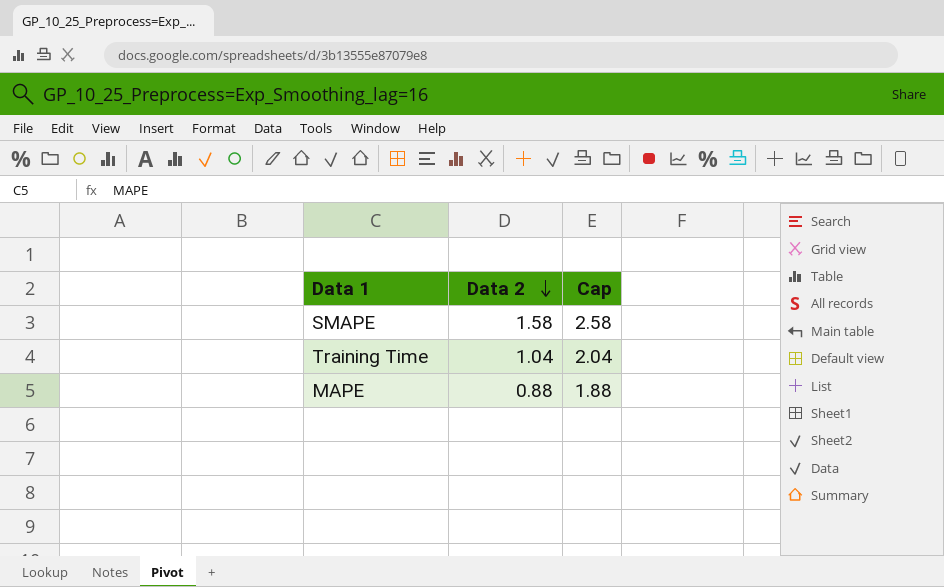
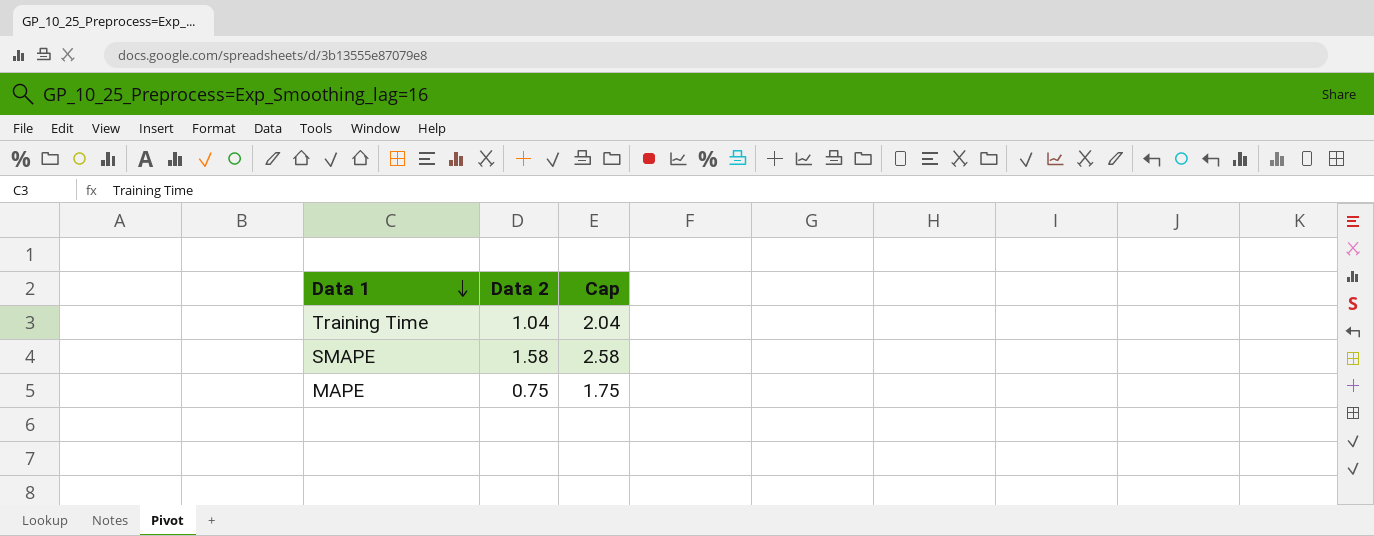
row order: Data 2 descending -> Data 1 descending
MAPE | Data 2: 0.88 -> 0.75
MAPE | Cap: 1.88 -> 1.75

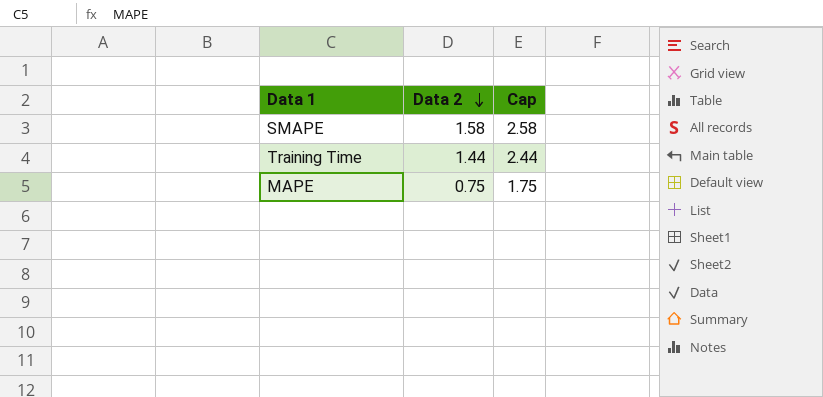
row order: Data 1 descending -> Data 2 descending
Training Time | Data 2: 1.04 -> 1.44
Training Time | Cap: 2.04 -> 2.44

